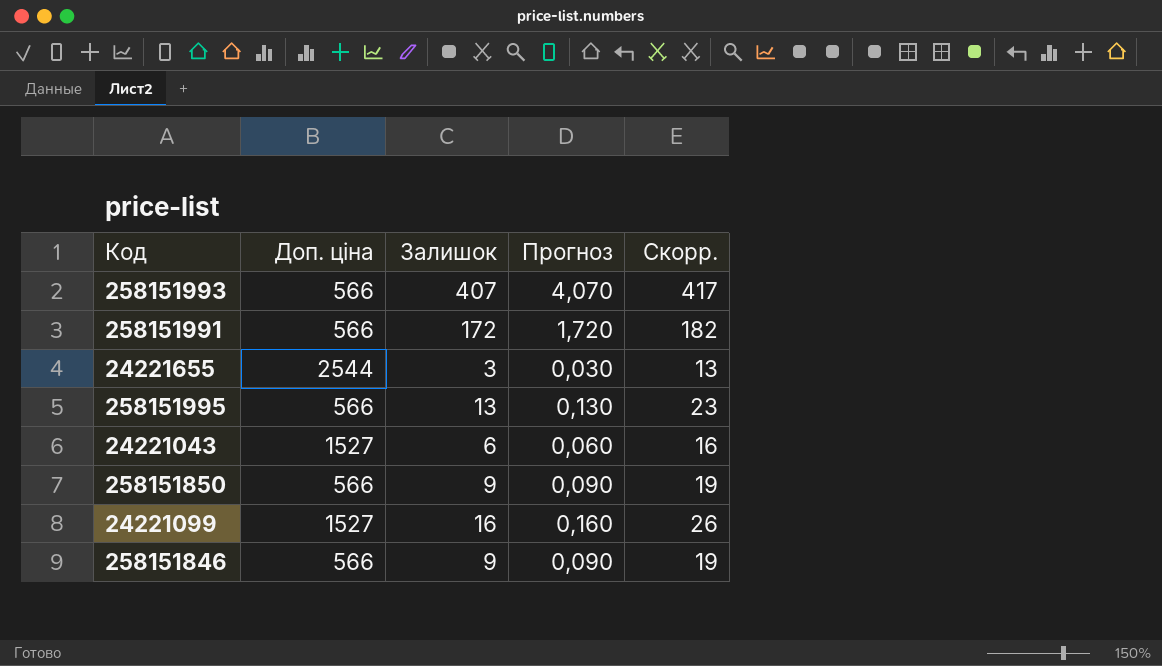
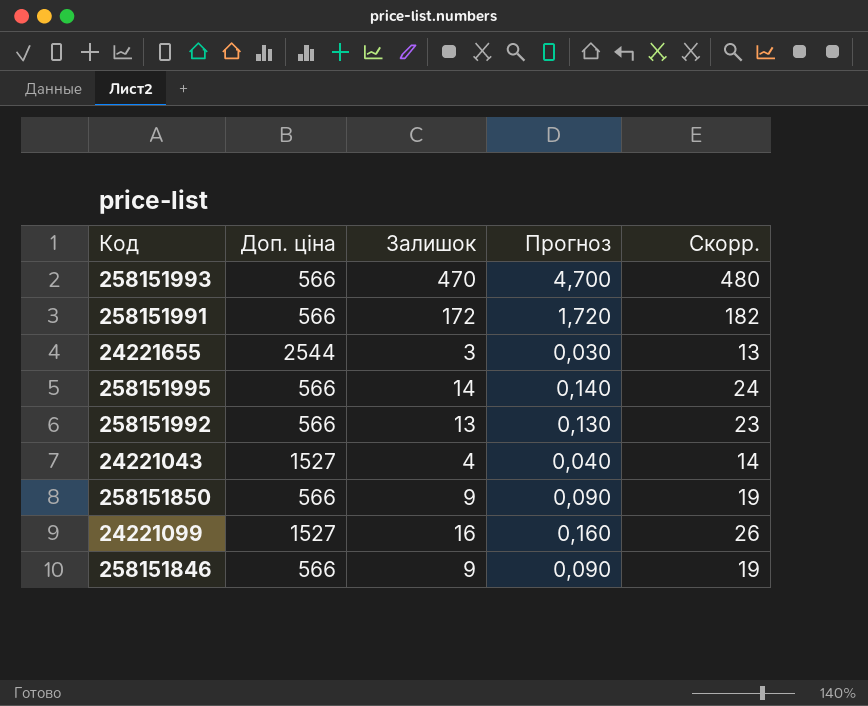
258151993 | Залишок: 407 -> 470
258151993 | Прогноз: 4,070 -> 4,700
258151993 | Скорр.: 417 -> 480
258151995 | Залишок: 13 -> 14
258151995 | Прогноз: 0,130 -> 0,140
258151995 | Скорр.: 23 -> 24
row 258151992: none -> 566 | 13 | 0,130 | 23
24221043 | Залишок: 6 -> 4
24221043 | Прогноз: 0,060 -> 0,040
24221043 | Скорр.: 16 -> 14

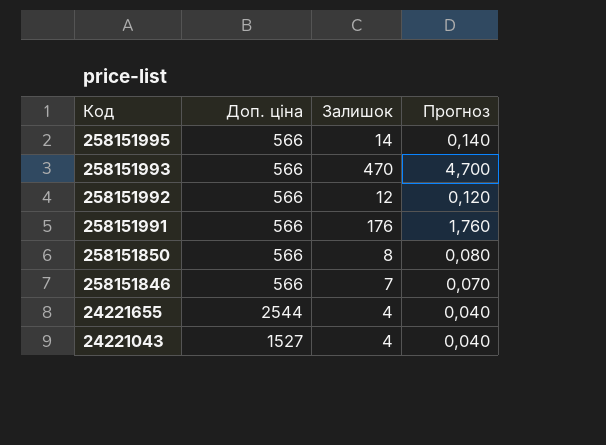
row order: none -> Код descending
column Скорр. | formula: [Залишок] + 10 -> none
row 24221099: 1527 | 16 | 0,160 | 26 -> none
258151992 | Залишок: 13 -> 12
258151992 | Прогноз: 0,130 -> 0,120
258151991 | Залишок: 172 -> 176
258151991 | Прогноз: 1,720 -> 1,760
258151850 | Залишок: 9 -> 8
258151850 | Прогноз: 0,090 -> 0,080
258151846 | Залишок: 9 -> 7
258151846 | Прогноз: 0,090 -> 0,070
24221655 | Залишок: 3 -> 4
24221655 | Прогноз: 0,030 -> 0,040

